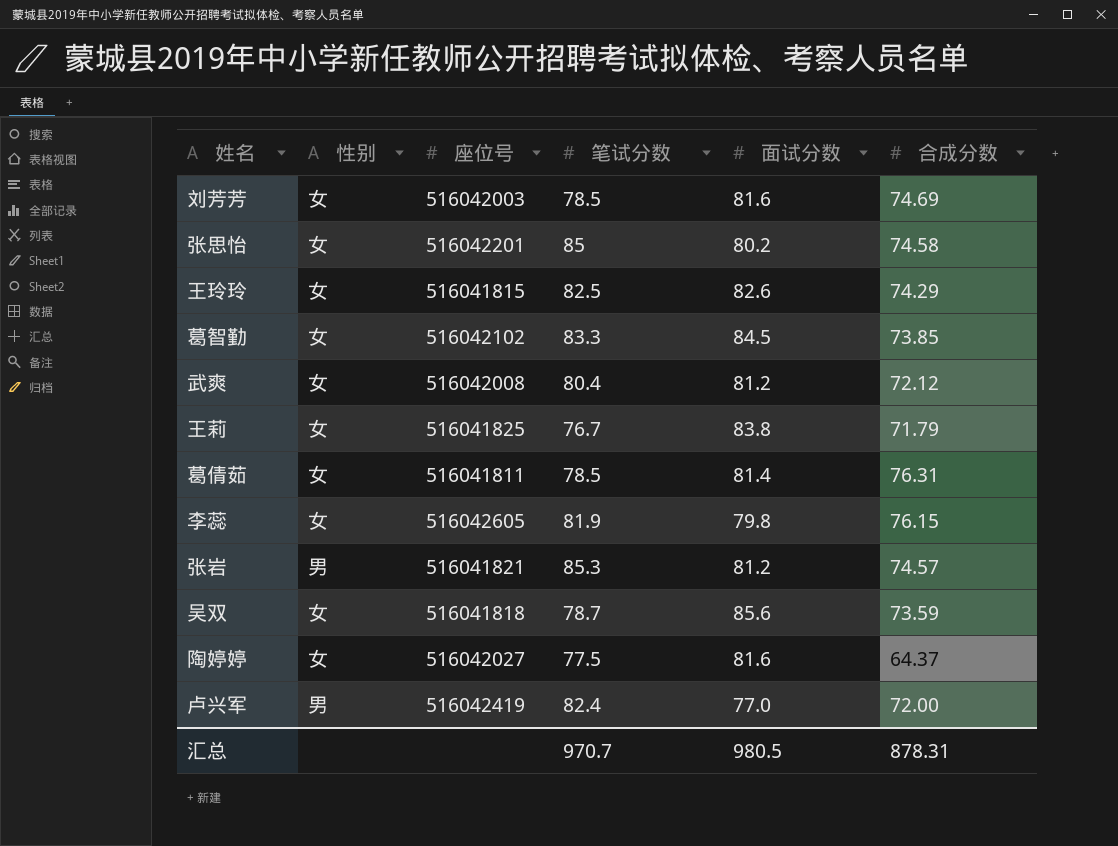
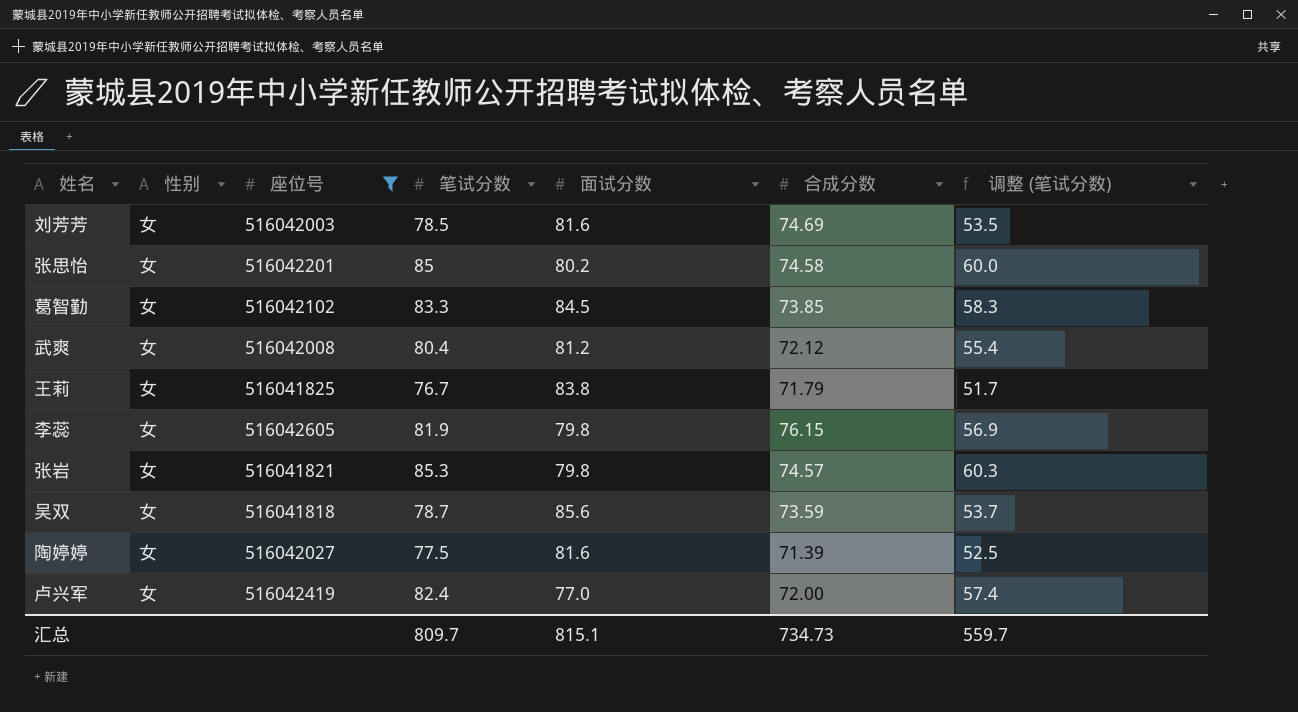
filter: none -> 座位号 >= 516041818
column 调整 (笔试分数) | formula: none -> [笔试分数] - 25
张岩 | 性别: 男 -> 女
张岩 | 面试分数: 81.2 -> 79.8
陶婷婷 | 合成分数: 64.37 -> 71.39
卢兴军 | 性别: 男 -> 女
汇总 | 笔试分数: 970.7 -> 809.7
汇总 | 面试分数: 980.5 -> 815.1
汇总 | 合成分数: 878.31 -> 734.73

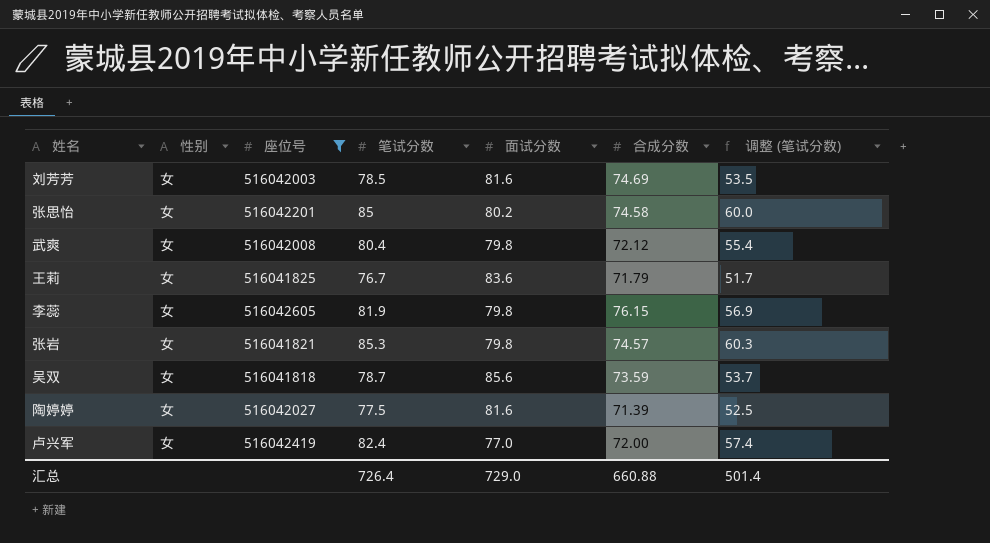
row 葛智勤: 女 | 516042102 | 83.3 | 84.5 | 73.85 | 58.3 -> none
武爽 | 面试分数: 81.2 -> 79.8
王莉 | 面试分数: 83.8 -> 83.6
汇总 | 笔试分数: 809.7 -> 726.4
汇总 | 面试分数: 815.1 -> 729.0
汇总 | 合成分数: 734.73 -> 660.88
汇总 | 调整 (笔试分数): 559.7 -> 501.4

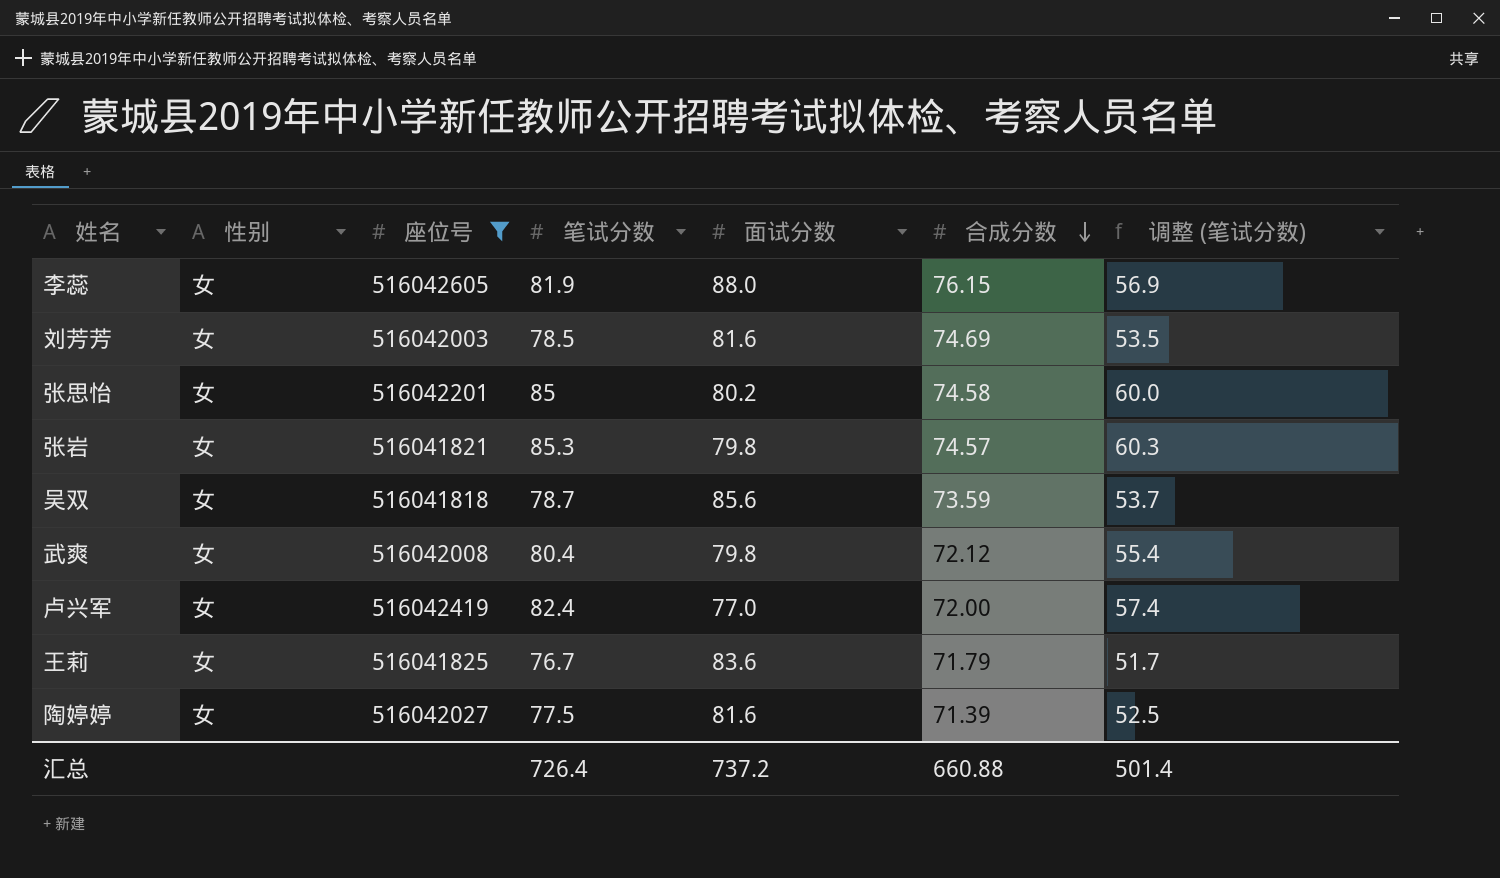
row order: none -> 合成分数 descending
李蕊 | 面试分数: 79.8 -> 88.0
汇总 | 面试分数: 729.0 -> 737.2

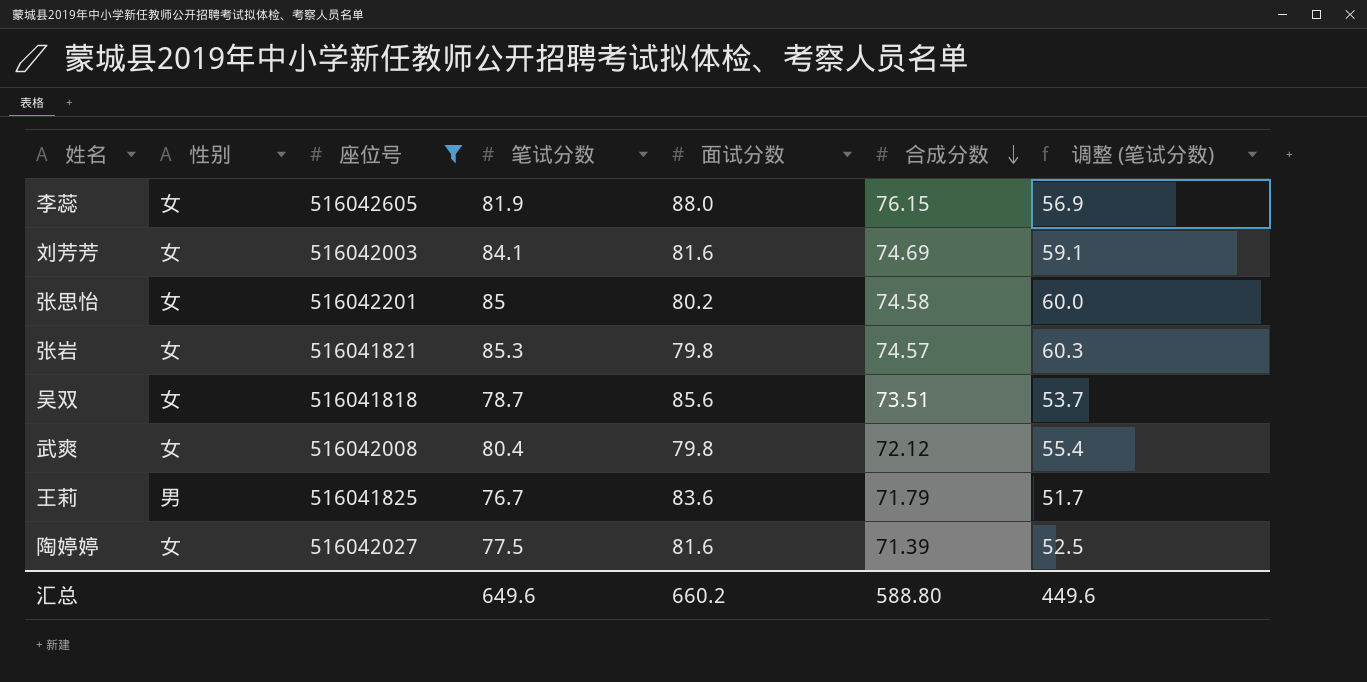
row 卢兴军: 女 | 516042419 | 82.4 | 77.0 | 72.00 | 57.4 -> none
刘芳芳 | 笔试分数: 78.5 -> 84.1
刘芳芳 | 调整 (笔试分数): 53.5 -> 59.1
吴双 | 合成分数: 73.59 -> 73.51
王莉 | 性别: 女 -> 男
汇总 | 笔试分数: 726.4 -> 649.6
汇总 | 面试分数: 737.2 -> 660.2
汇总 | 合成分数: 660.88 -> 588.80
汇总 | 调整 (笔试分数): 501.4 -> 449.6

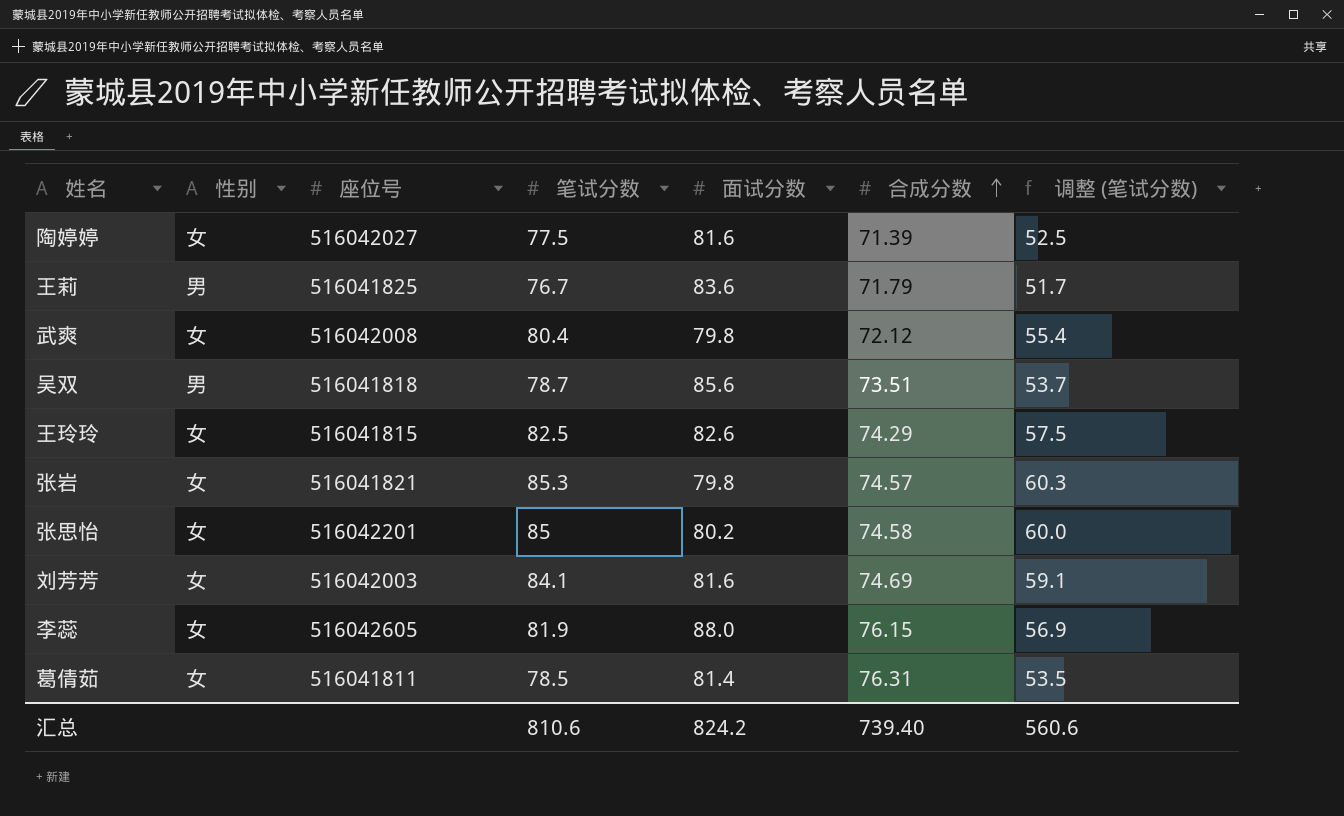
filter: 座位号 >= 516041818 -> none
row order: 合成分数 descending -> 合成分数 ascending
吴双 | 性别: 女 -> 男
汇总 | 笔试分数: 649.6 -> 810.6
汇总 | 面试分数: 660.2 -> 824.2
汇总 | 合成分数: 588.80 -> 739.40
汇总 | 调整 (笔试分数): 449.6 -> 560.6

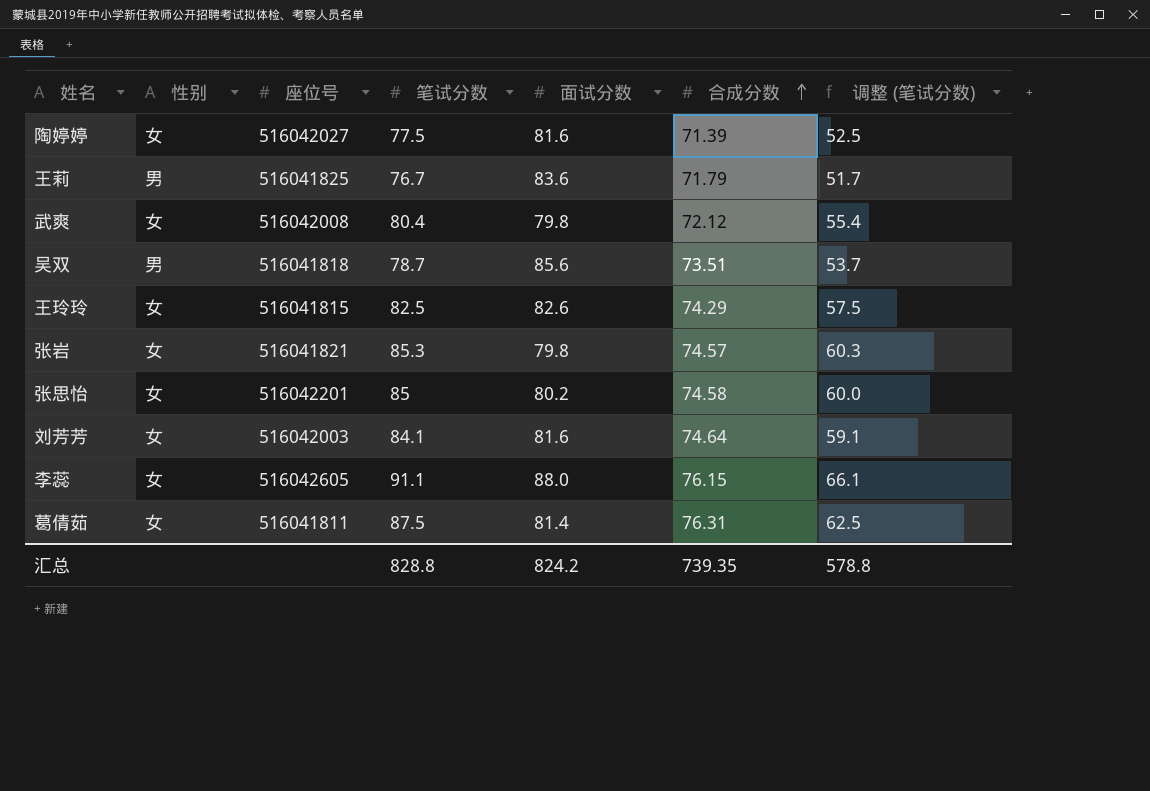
刘芳芳 | 合成分数: 74.69 -> 74.64
李蕊 | 笔试分数: 81.9 -> 91.1
李蕊 | 调整 (笔试分数): 56.9 -> 66.1
葛倩茹 | 笔试分数: 78.5 -> 87.5
葛倩茹 | 调整 (笔试分数): 53.5 -> 62.5
汇总 | 笔试分数: 810.6 -> 828.8
汇总 | 合成分数: 739.40 -> 739.35
汇总 | 调整 (笔试分数): 560.6 -> 578.8

